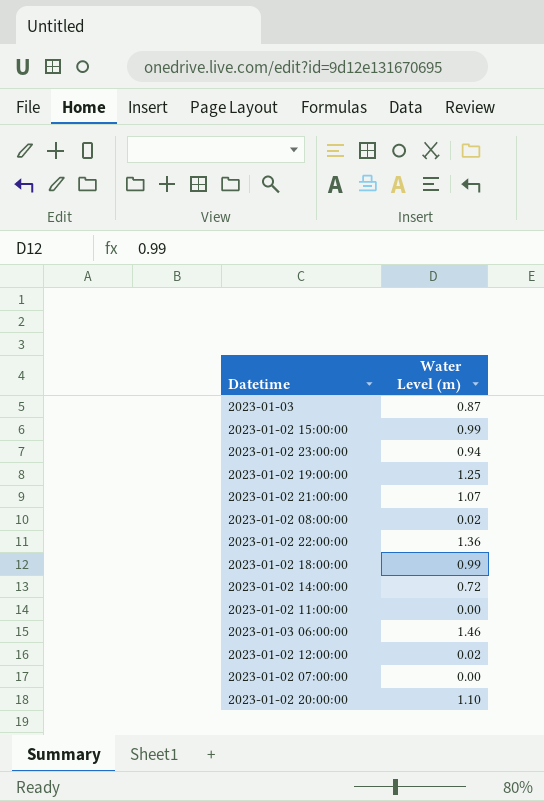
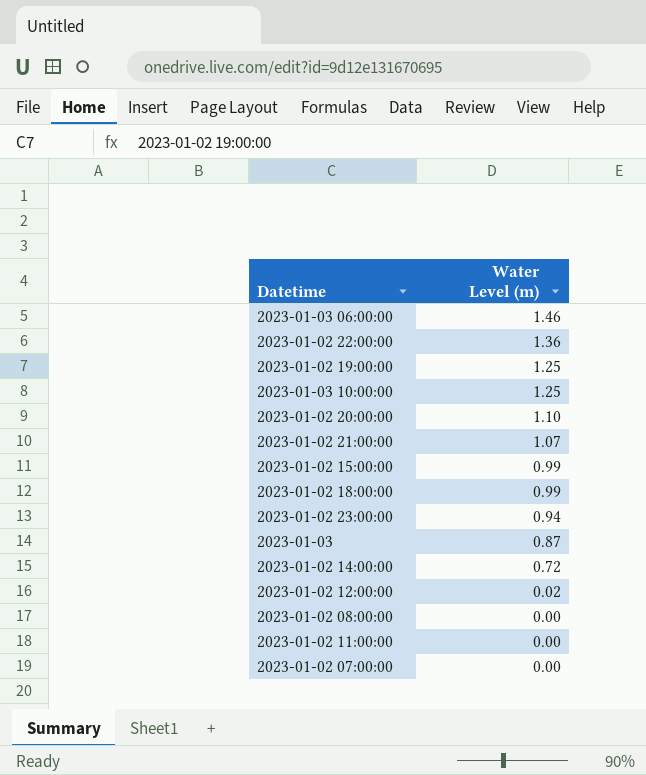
row order: none -> Water Level (m) descending
row 2023-01-03 10:00:00: none -> 1.25
2023-01-02 08:00:00 | Water Level (m): 0.02 -> 0.00

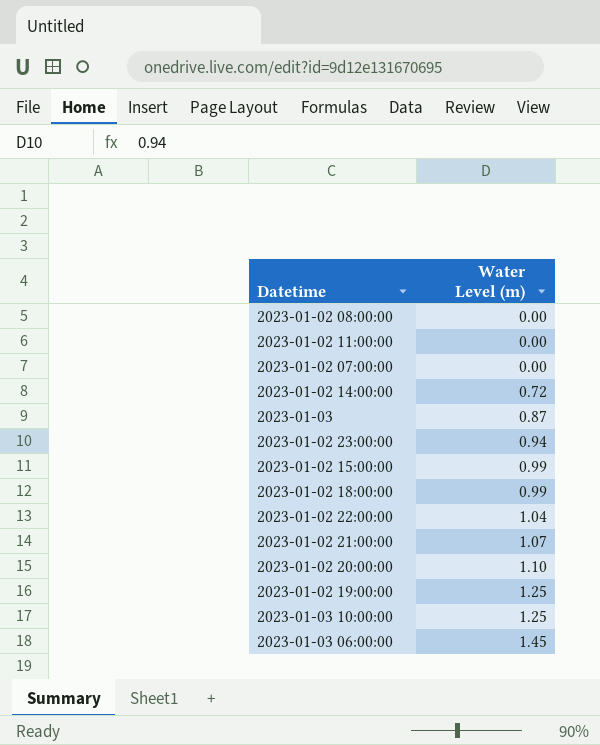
row order: Water Level (m) descending -> Water Level (m) ascending
row 2023-01-02 12:00:00: 0.02 -> none
2023-01-02 22:00:00 | Water Level (m): 1.36 -> 1.04
2023-01-03 06:00:00 | Water Level (m): 1.46 -> 1.45

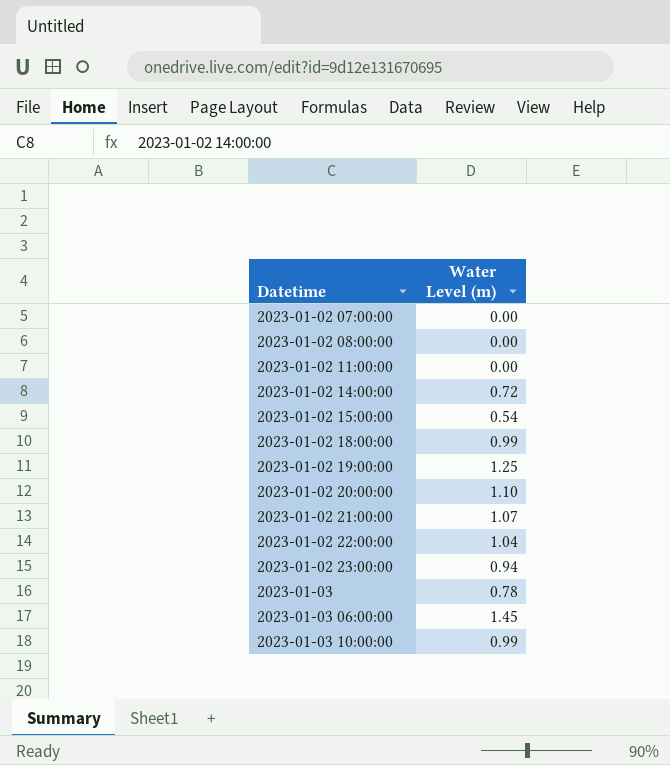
row order: Water Level (m) ascending -> Datetime ascending
2023-01-02 15:00:00 | Water Level (m): 0.99 -> 0.54
2023-01-03 | Water Level (m): 0.87 -> 0.78
2023-01-03 10:00:00 | Water Level (m): 1.25 -> 0.99

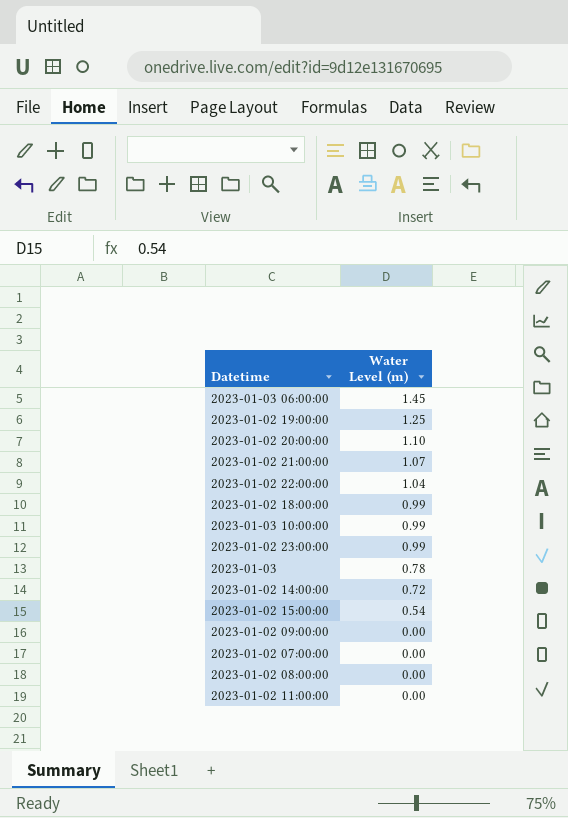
row order: Datetime ascending -> Water Level (m) descending
2023-01-02 23:00:00 | Water Level (m): 0.94 -> 0.99
row 2023-01-02 09:00:00: none -> 0.00

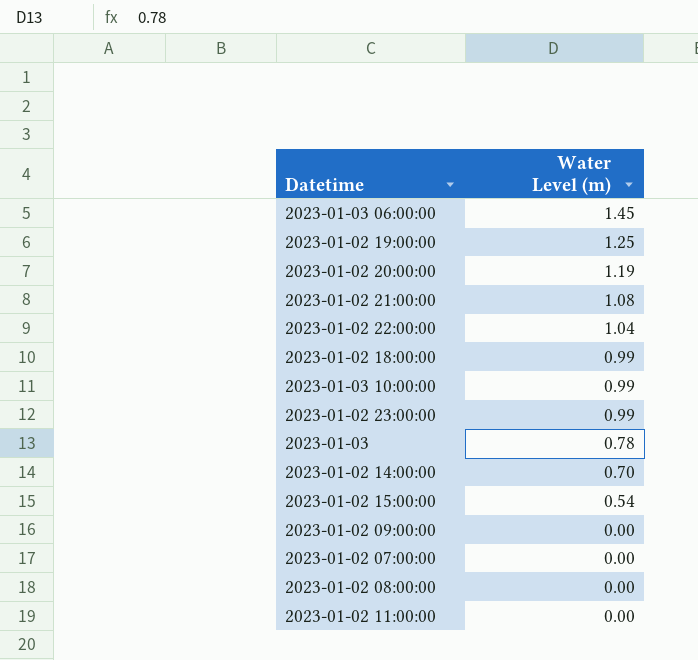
2023-01-02 20:00:00 | Water Level (m): 1.10 -> 1.19
2023-01-02 21:00:00 | Water Level (m): 1.07 -> 1.08
2023-01-02 14:00:00 | Water Level (m): 0.72 -> 0.70

